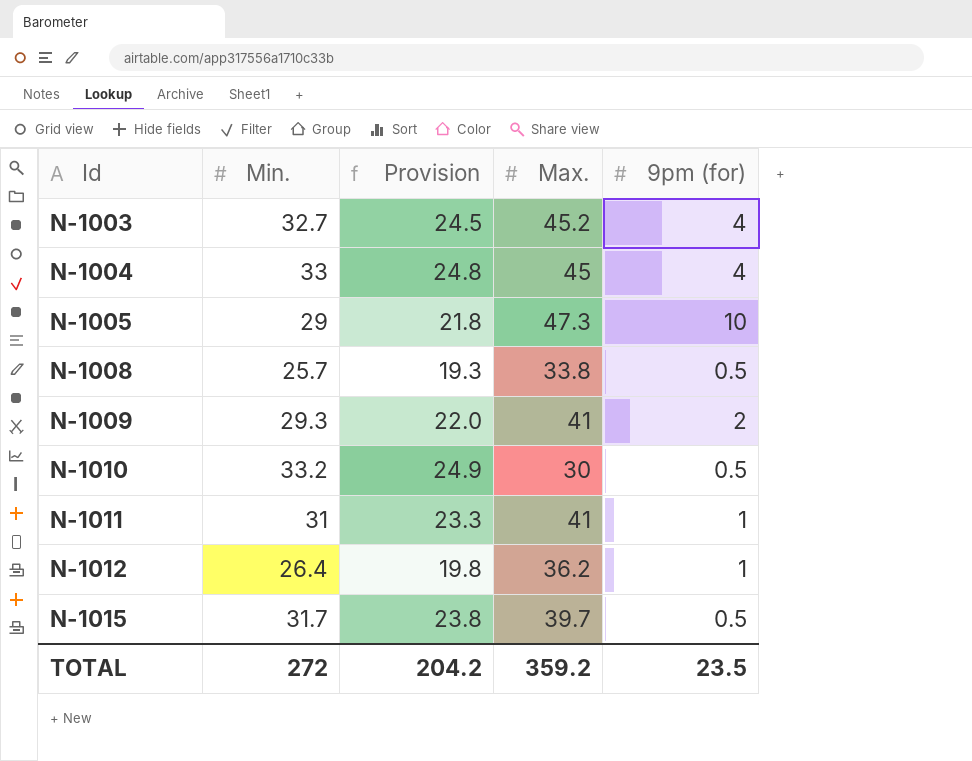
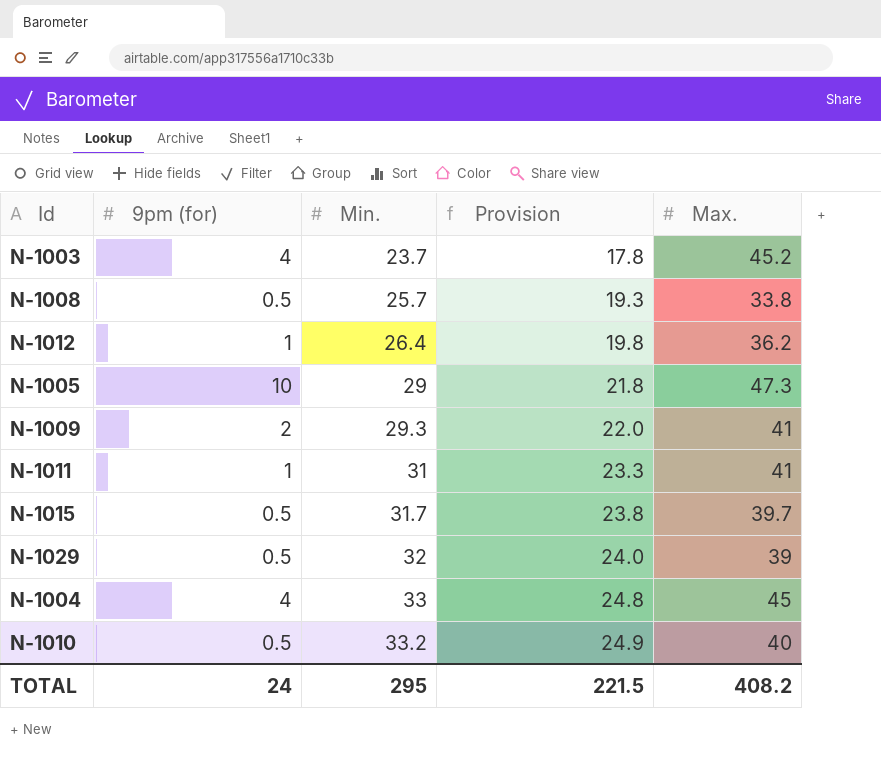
row order: Id ascending -> Min. ascending
column 9pm (for) | position: 5 -> 2
N-1003 | Min.: 32.7 -> 23.7
N-1003 | Provision: 24.5 -> 17.8
row N-1029: none -> 0.5 | 32 | 24.0 | 39
N-1010 | Max.: 30 -> 40
TOTAL | 9pm (for): 23.5 -> 24
TOTAL | Min.: 272 -> 295
TOTAL | Provision: 204.2 -> 221.5
TOTAL | Max.: 359.2 -> 408.2

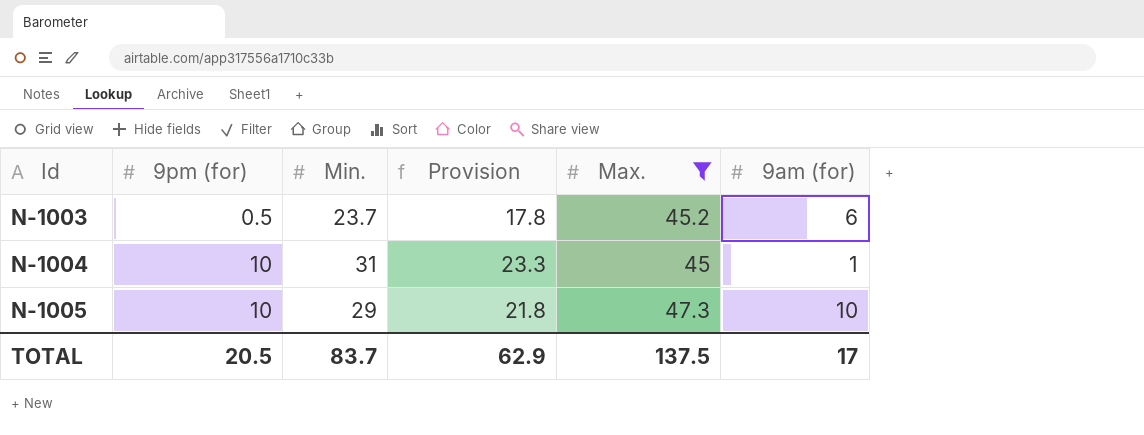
filter: none -> Max. >= 45
row order: Min. ascending -> Id ascending
column 9am (for) | position: none -> 6
N-1003 | 9pm (for): 4 -> 0.5
N-1004 | 9pm (for): 4 -> 10
N-1004 | Min.: 33 -> 31
N-1004 | Provision: 24.8 -> 23.3
TOTAL | 9pm (for): 24 -> 20.5
TOTAL | Min.: 295 -> 83.7
TOTAL | Provision: 221.5 -> 62.9
TOTAL | Max.: 408.2 -> 137.5

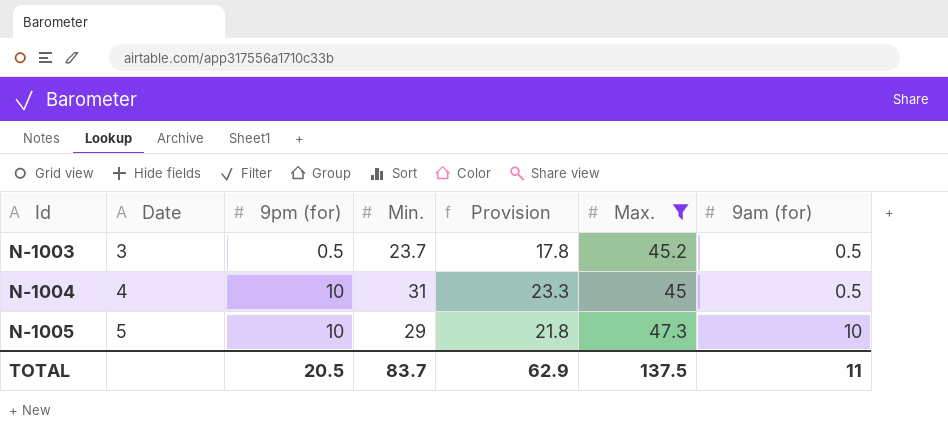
column Date | position: none -> 2
N-1003 | 9am (for): 6 -> 0.5
N-1004 | 9am (for): 1 -> 0.5
TOTAL | 9am (for): 17 -> 11

